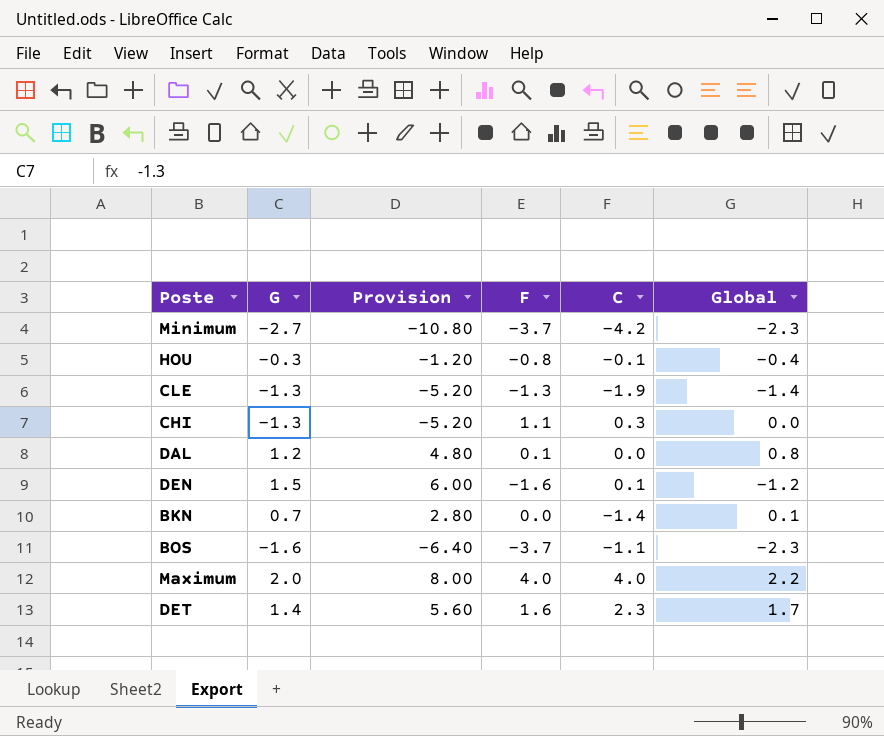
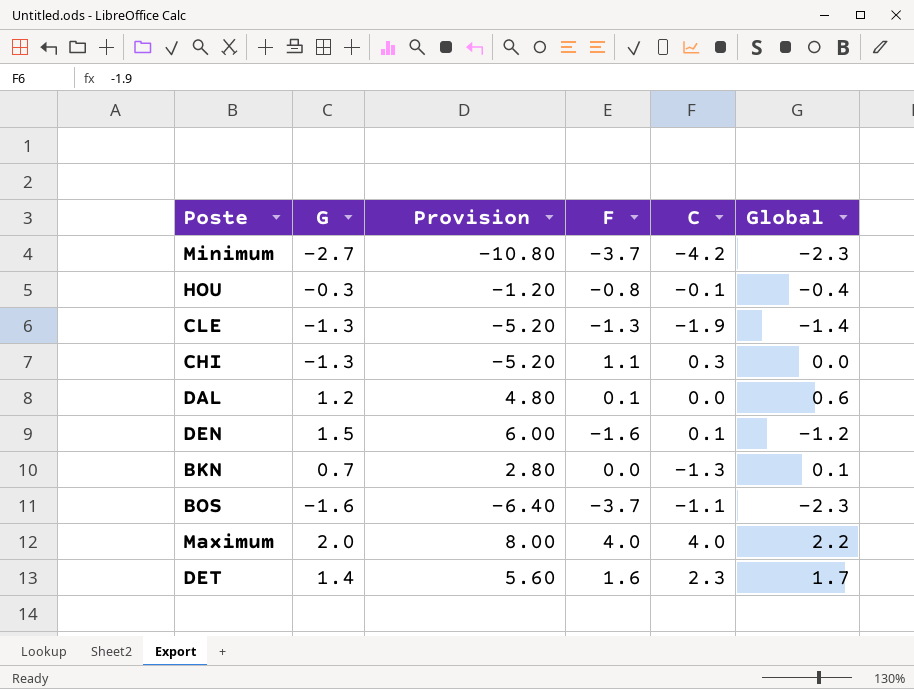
DAL | Global: 0.8 -> 0.6
BKN | C: -1.4 -> -1.3

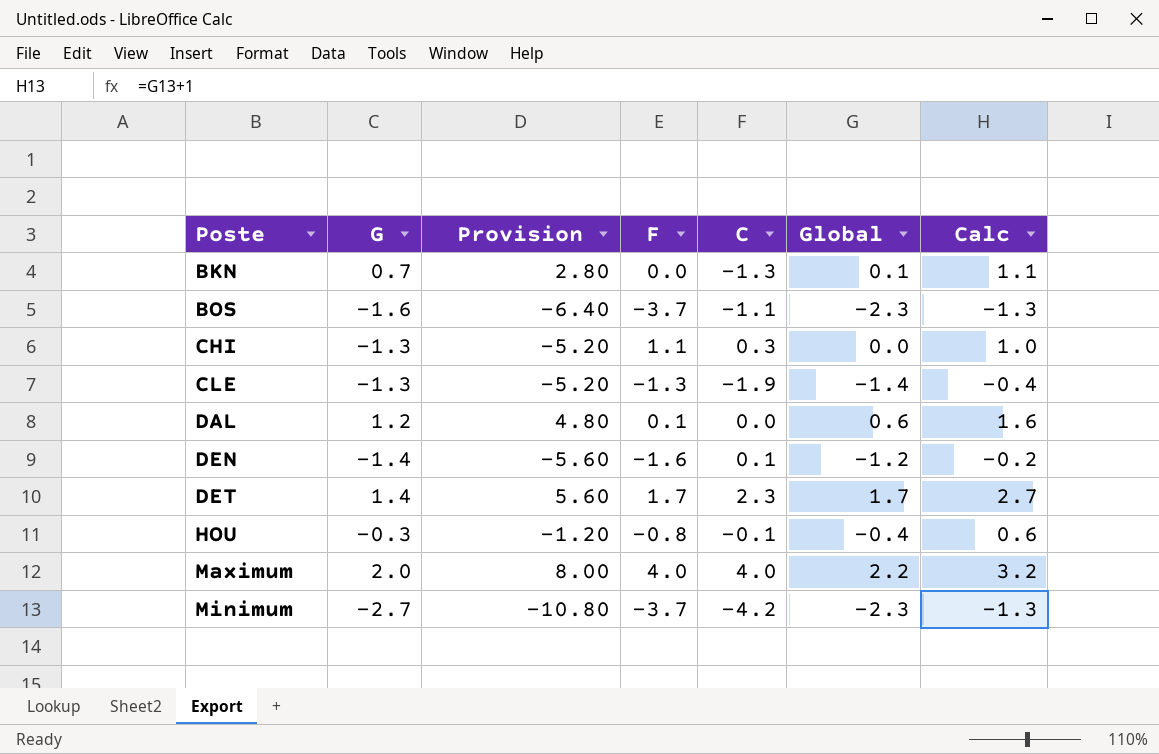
row order: none -> Poste ascending
column Calc | formula: none -> [Global] + 1
DEN | G: 1.5 -> -1.4
DEN | Provision: 6.00 -> -5.60
DET | F: 1.6 -> 1.7

